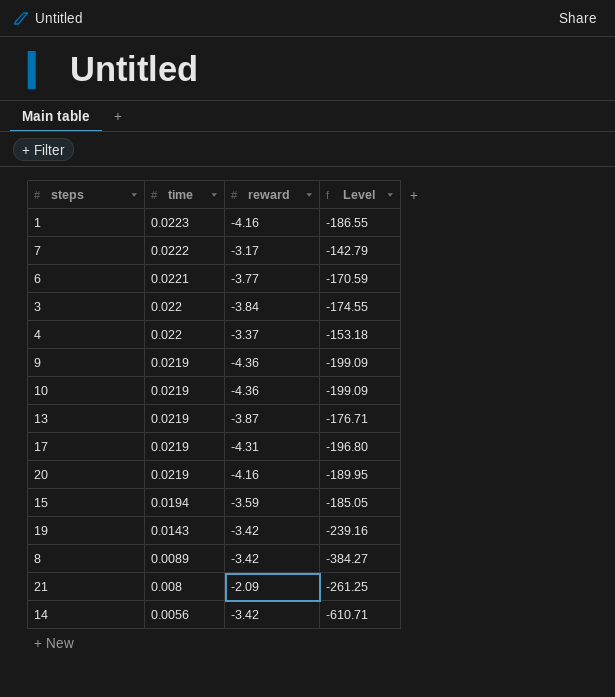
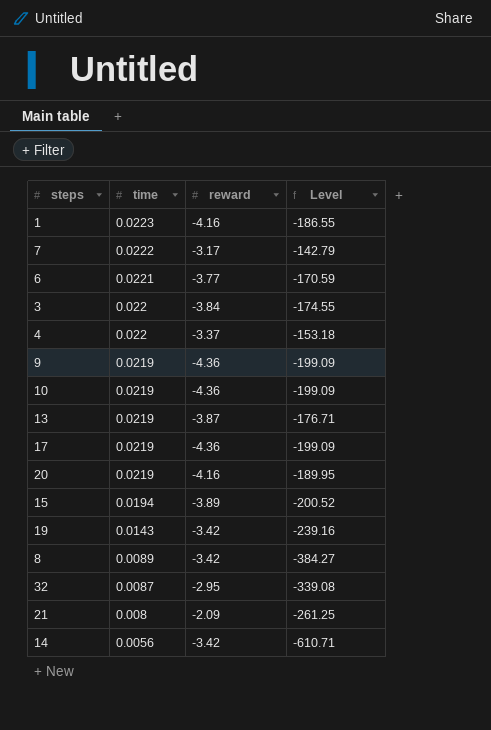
17 | reward: -4.31 -> -4.36
17 | Level: -196.80 -> -199.09
15 | reward: -3.59 -> -3.89
15 | Level: -185.05 -> -200.52
row 32: none -> 0.0087 | -2.95 | -339.08

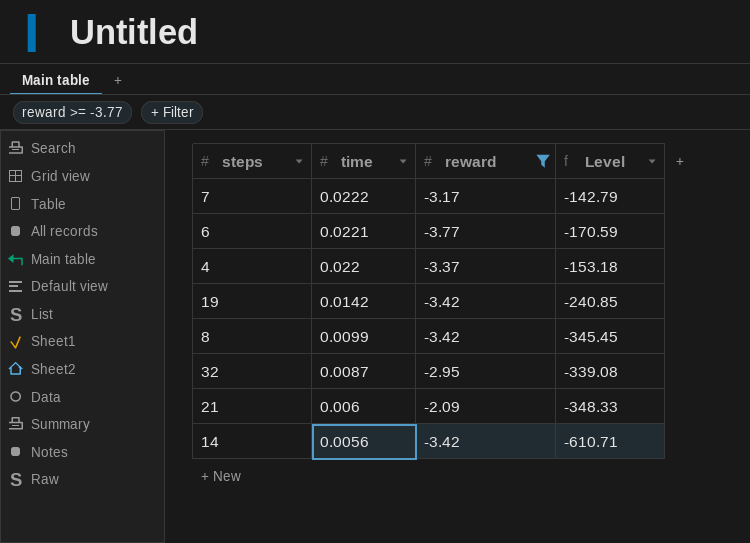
filter: none -> reward >= -3.77
19 | time: 0.0143 -> 0.0142
19 | Level: -239.16 -> -240.85
8 | time: 0.0089 -> 0.0099
8 | Level: -384.27 -> -345.45
21 | time: 0.008 -> 0.006
21 | Level: -261.25 -> -348.33

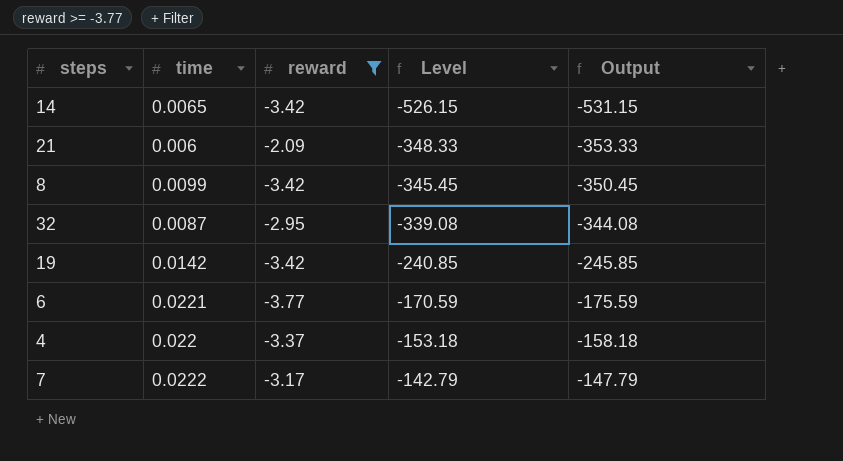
row order: time descending -> Level ascending
column Output | formula: none -> [Level] - 5
14 | time: 0.0056 -> 0.0065
14 | Level: -610.71 -> -526.15

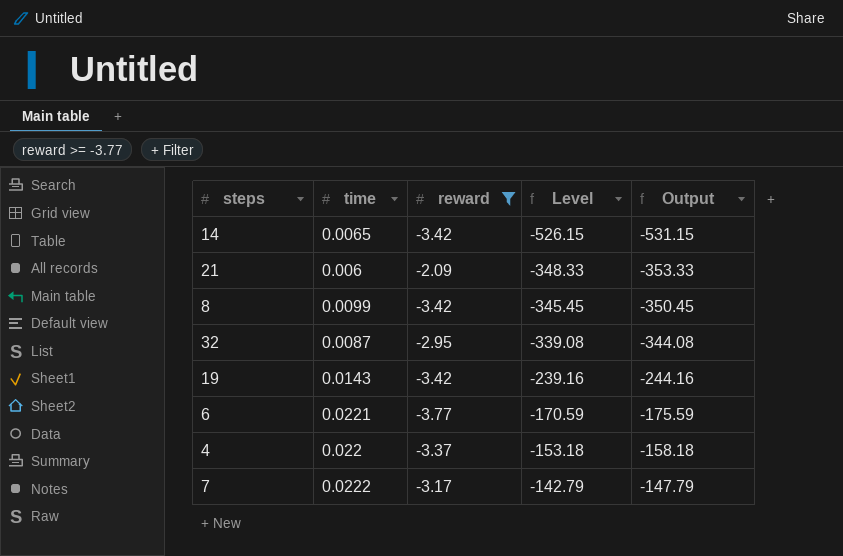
19 | time: 0.0142 -> 0.0143
19 | Level: -240.85 -> -239.16
19 | Output: -245.85 -> -244.16

